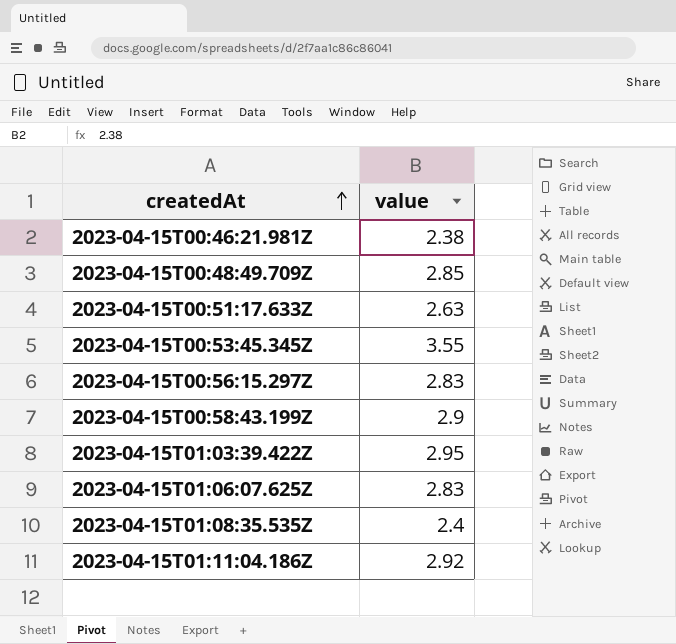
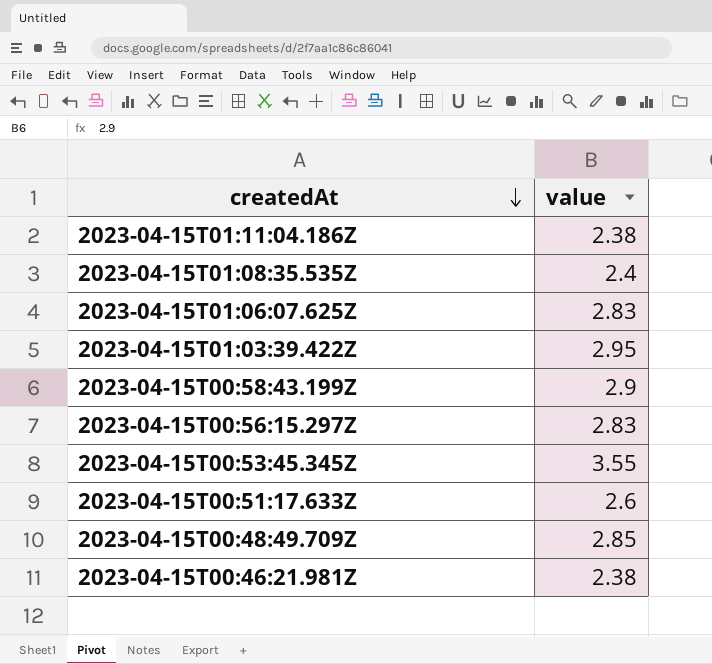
row order: createdAt ascending -> createdAt descending
2023-04-15T01:11:04.186Z | value: 2.92 -> 2.38
2023-04-15T00:51:17.633Z | value: 2.63 -> 2.6

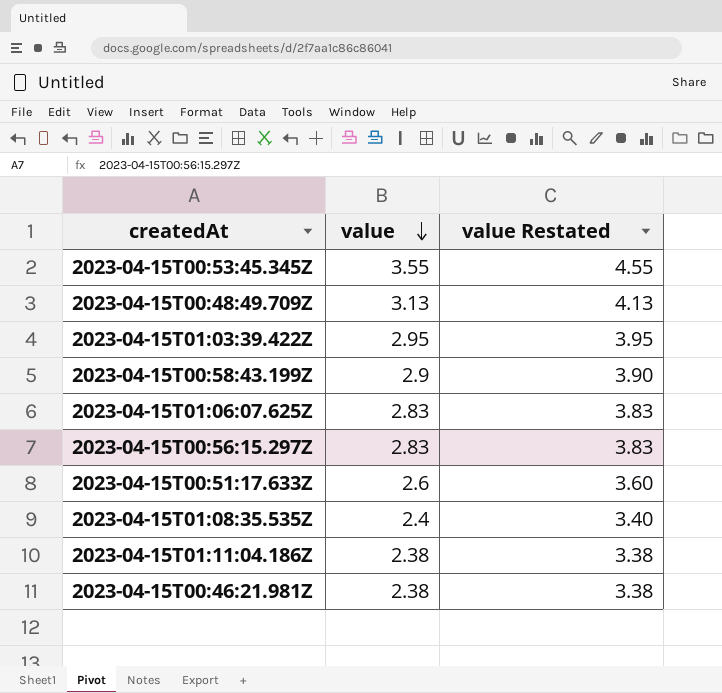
row order: createdAt descending -> value descending
column value Restated | formula: none -> [value] + 1
2023-04-15T00:48:49.709Z | value: 2.85 -> 3.13

